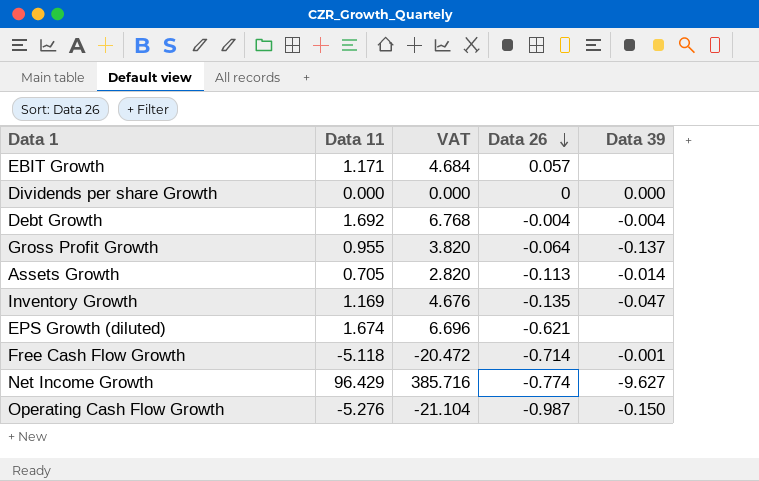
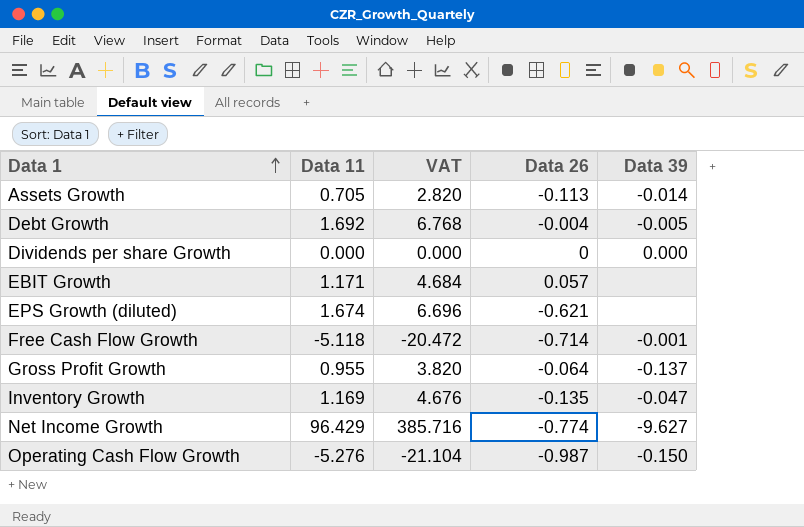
row order: Data 26 descending -> Data 1 ascending
Debt Growth | Data 39: -0.004 -> -0.005

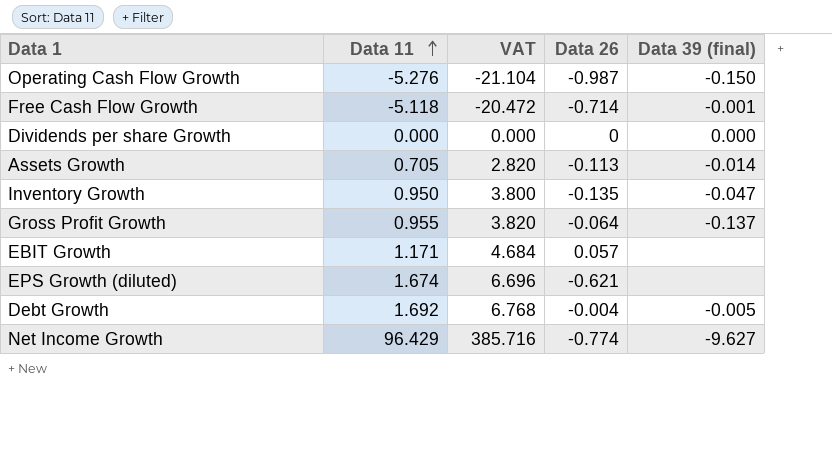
row order: Data 1 ascending -> Data 11 ascending
column name: Data 39 -> Data 39 (final)
Inventory Growth | Data 11: 1.169 -> 0.950
Inventory Growth | VAT: 4.676 -> 3.800

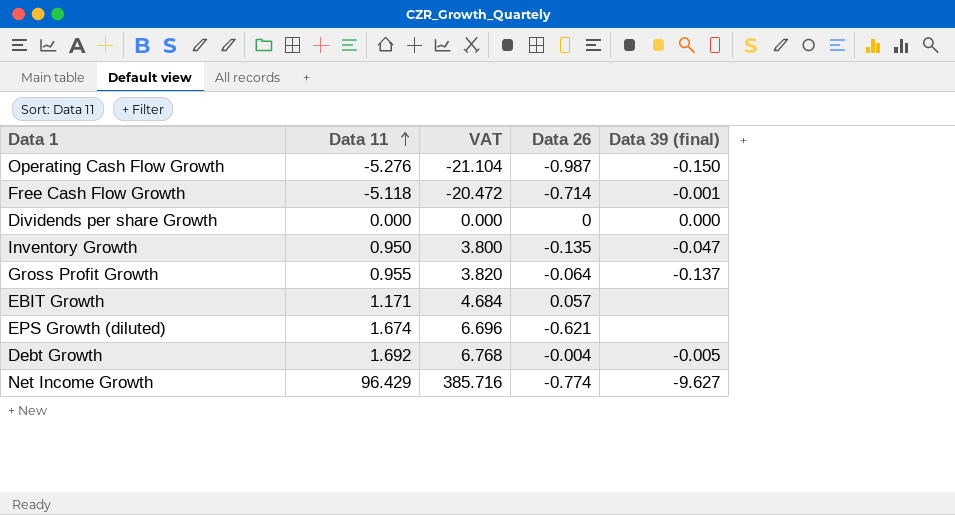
row Assets Growth: 0.705 | 2.820 | -0.113 | -0.014 -> none

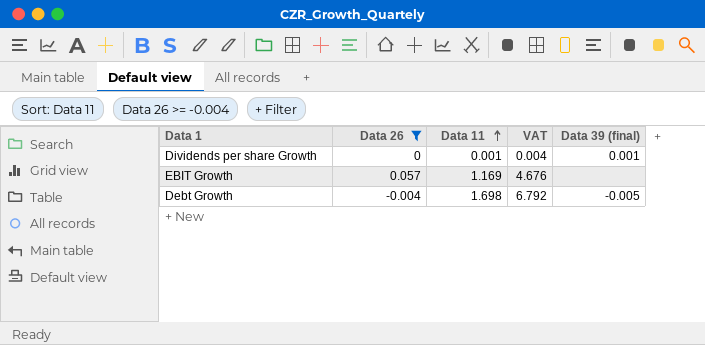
filter: none -> Data 26 >= -0.004
column Data 26 | position: 4 -> 2
Dividends per share Growth | Data 11: 0.000 -> 0.001
Dividends per share Growth | VAT: 0.000 -> 0.004
Dividends per share Growth | Data 39 (final): 0.000 -> 0.001
EBIT Growth | Data 11: 1.171 -> 1.169
EBIT Growth | VAT: 4.684 -> 4.676
Debt Growth | Data 11: 1.692 -> 1.698
Debt Growth | VAT: 6.768 -> 6.792

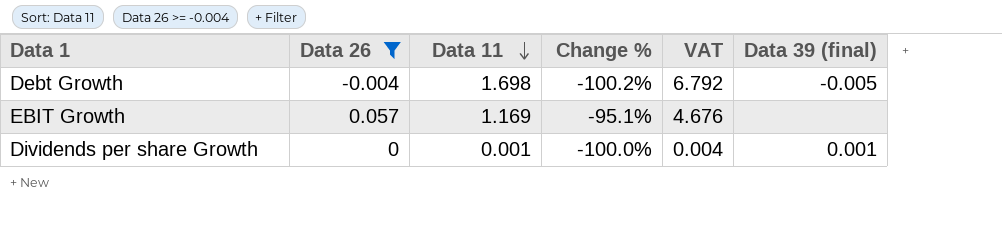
row order: Data 11 ascending -> Data 11 descending
column Change % | formula: none -> ([Data 26] - [Data 11]) / [Data 11]

